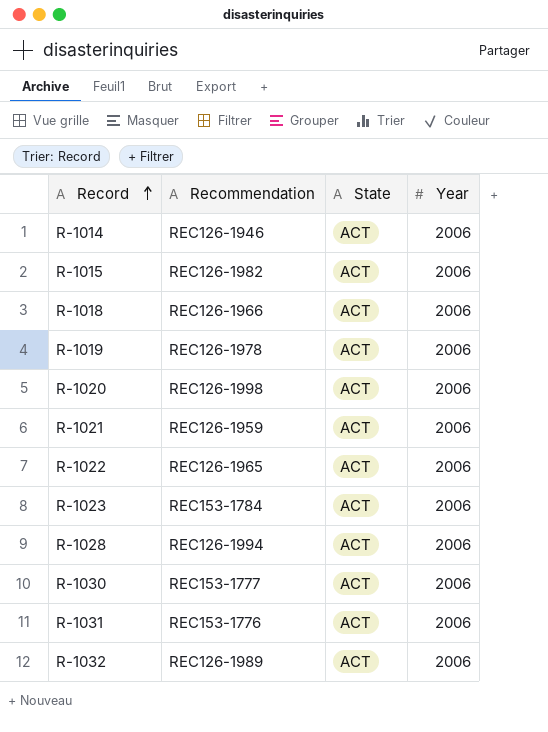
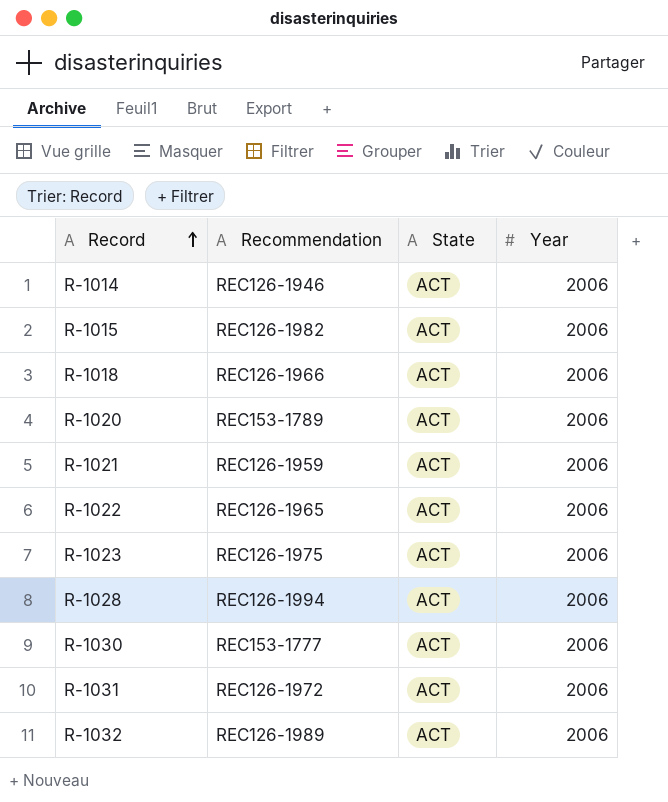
row R-1019: REC126-1978 | ACT | 2006 -> none
R-1020 | Recommendation: REC126-1998 -> REC153-1789
R-1023 | Recommendation: REC153-1784 -> REC126-1975
R-1031 | Recommendation: REC153-1776 -> REC126-1972

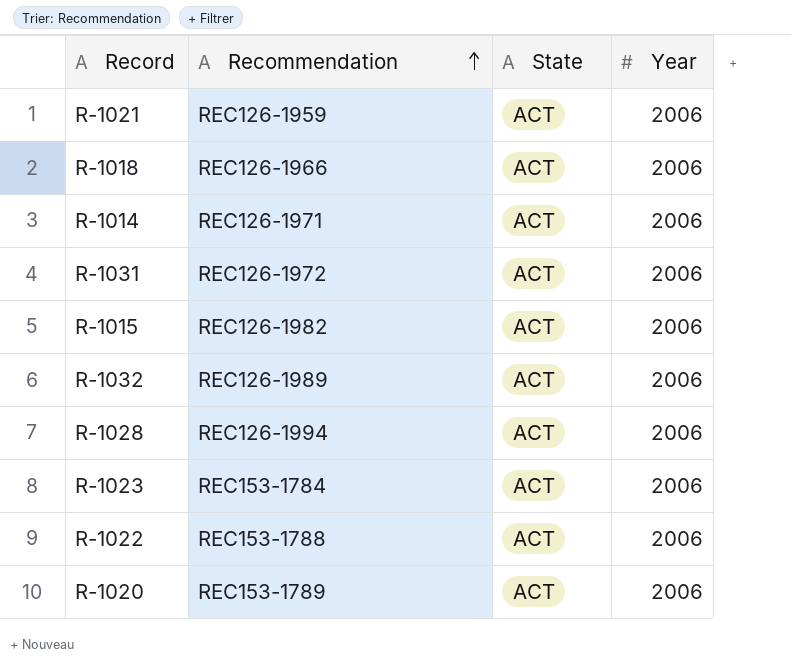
row order: Record ascending -> Recommendation ascending
row R-1030: REC153-1777 | ACT | 2006 -> none
R-1014 | Recommendation: REC126-1946 -> REC126-1971
R-1023 | Recommendation: REC126-1975 -> REC153-1784
R-1022 | Recommendation: REC126-1965 -> REC153-1788

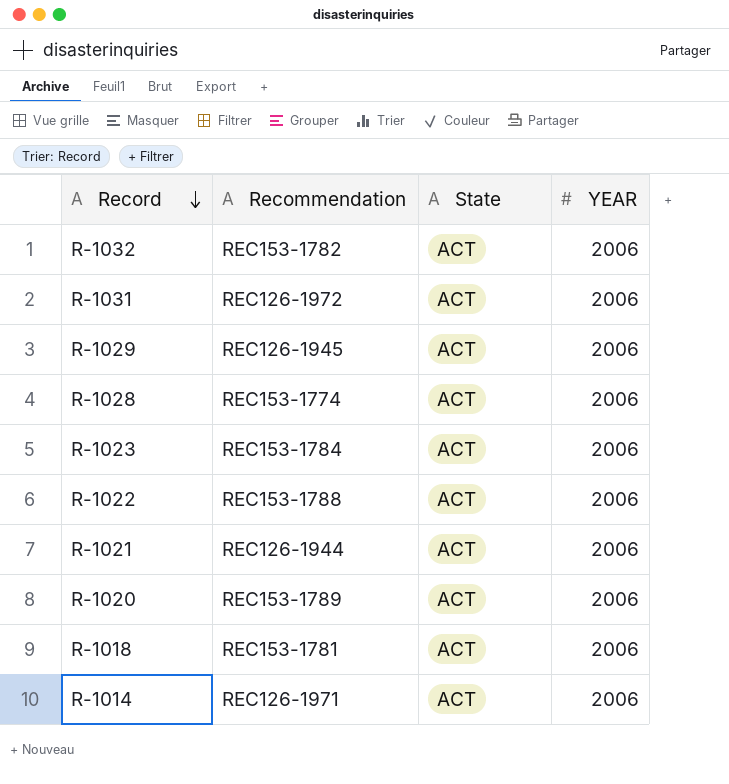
row order: Recommendation ascending -> Record descending
column name: Year -> YEAR
row R-1015: REC126-1982 | ACT | 2006 -> none
R-1032 | Recommendation: REC126-1989 -> REC153-1782
row R-1029: none -> REC126-1945 | ACT | 2006
R-1028 | Recommendation: REC126-1994 -> REC153-1774
R-1021 | Recommendation: REC126-1959 -> REC126-1944
R-1018 | Recommendation: REC126-1966 -> REC153-1781

